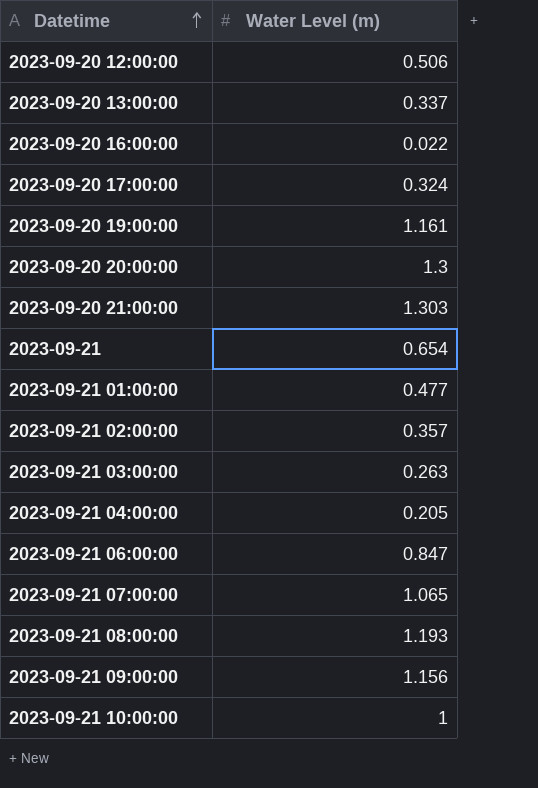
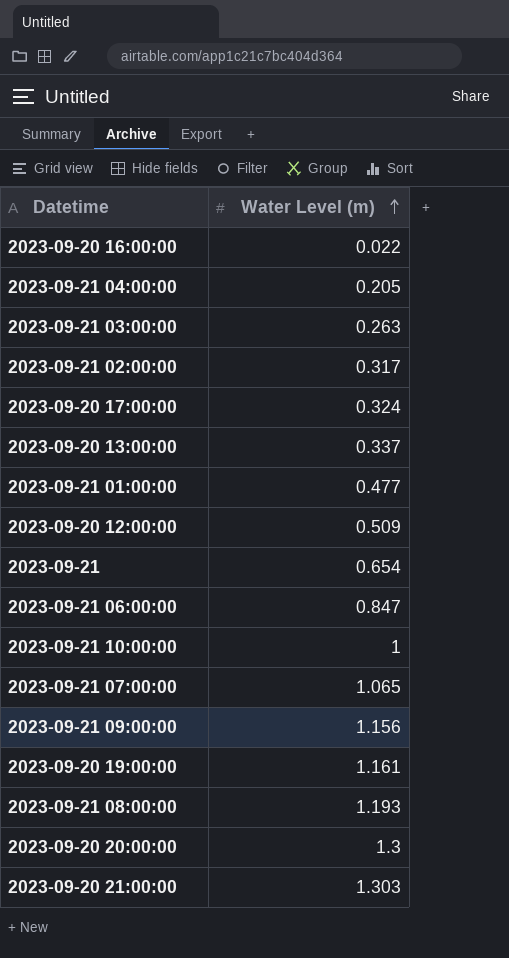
row order: Datetime ascending -> Water Level (m) ascending
2023-09-21 02:00:00 | Water Level (m): 0.357 -> 0.317
2023-09-20 12:00:00 | Water Level (m): 0.506 -> 0.509

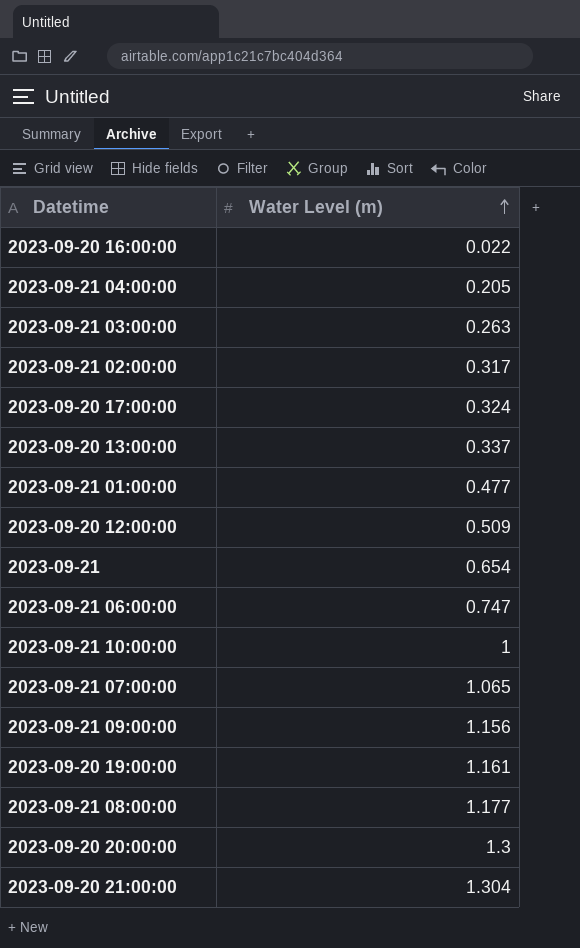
2023-09-21 06:00:00 | Water Level (m): 0.847 -> 0.747
2023-09-21 08:00:00 | Water Level (m): 1.193 -> 1.177
2023-09-20 21:00:00 | Water Level (m): 1.303 -> 1.304

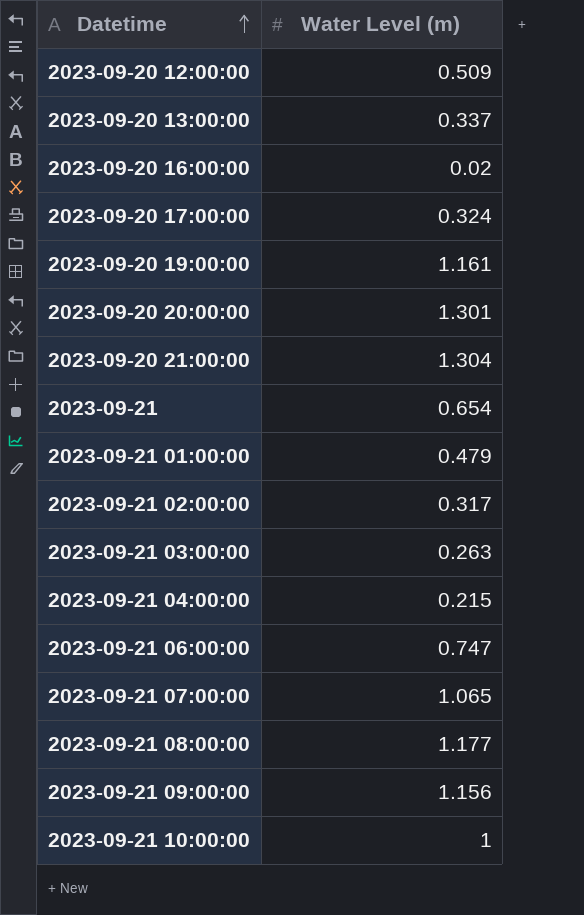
row order: Water Level (m) ascending -> Datetime ascending
2023-09-20 16:00:00 | Water Level (m): 0.022 -> 0.02
2023-09-20 20:00:00 | Water Level (m): 1.3 -> 1.301
2023-09-21 01:00:00 | Water Level (m): 0.477 -> 0.479
2023-09-21 04:00:00 | Water Level (m): 0.205 -> 0.215

